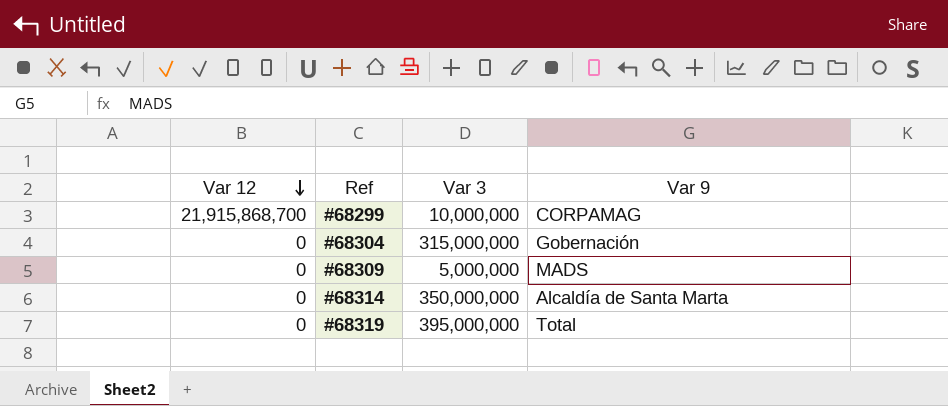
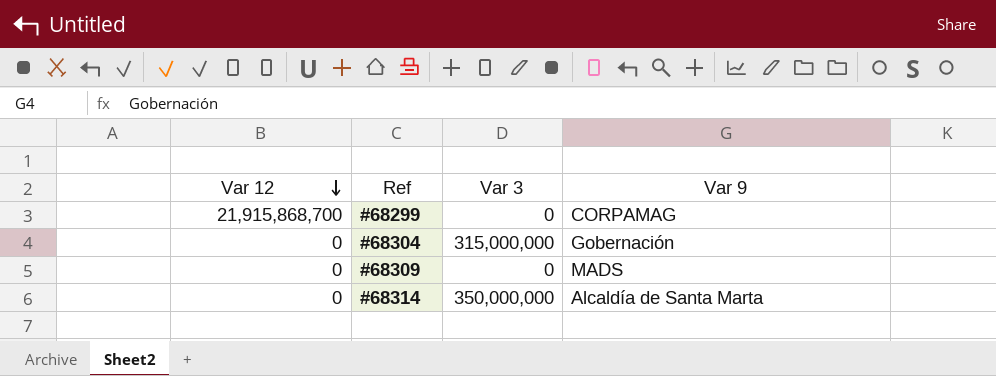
row #68319: 0 | 395,000,000 | Total -> none
#68299 | Var 3: 10,000,000 -> 0
#68309 | Var 3: 5,000,000 -> 0

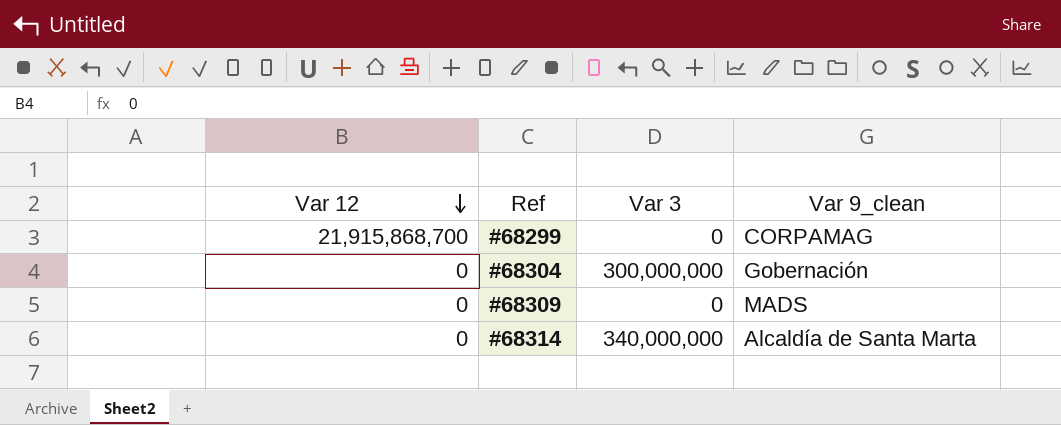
column name: Var 9 -> Var 9_clean
#68304 | Var 3: 315,000,000 -> 300,000,000
#68314 | Var 3: 350,000,000 -> 340,000,000

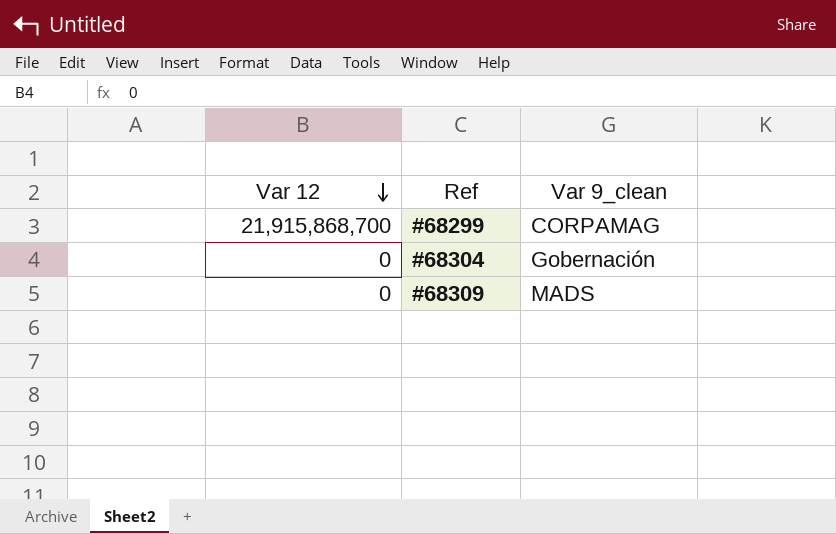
column Var 3 | position: 3 -> none
row #68314: 0 | 340,000,000 | Alcaldía de Santa Marta -> none

